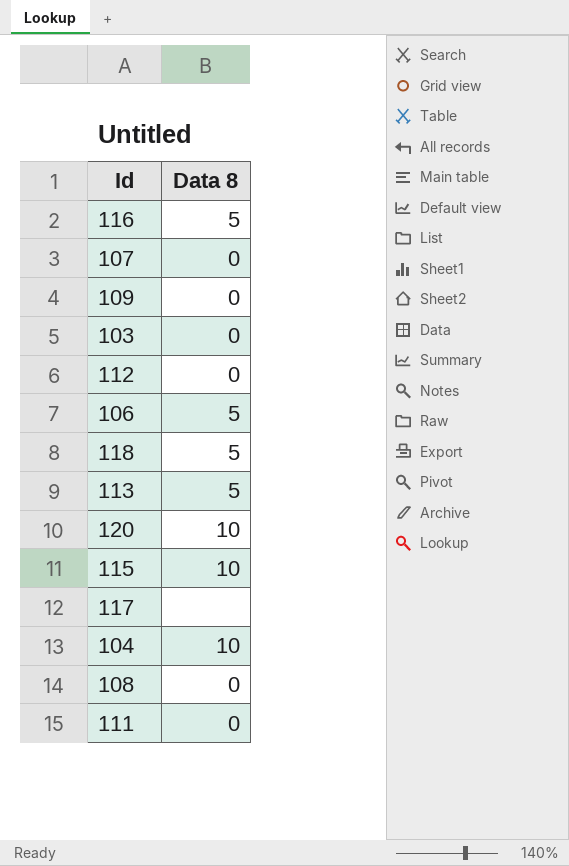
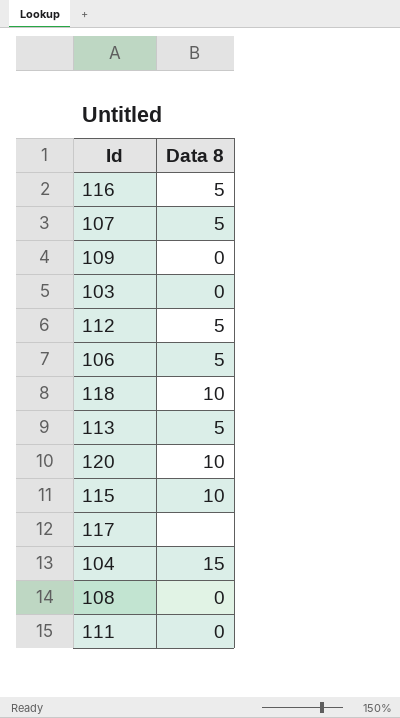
107 | Data 8: 0 -> 5
112 | Data 8: 0 -> 5
118 | Data 8: 5 -> 10
104 | Data 8: 10 -> 15

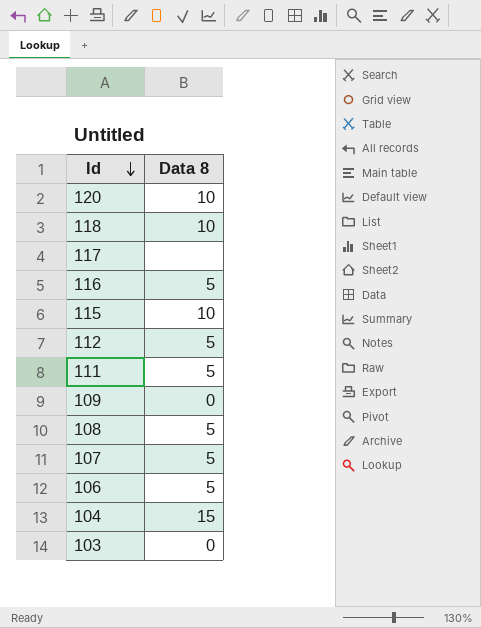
row order: none -> Id descending
row 113: 5 -> none
111 | Data 8: 0 -> 5
108 | Data 8: 0 -> 5

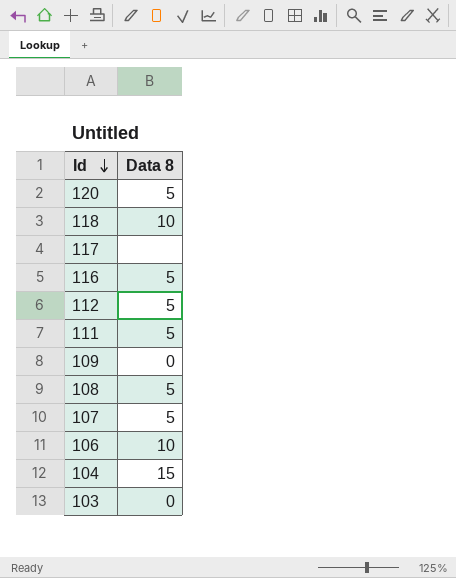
row 115: 10 -> none
120 | Data 8: 10 -> 5
106 | Data 8: 5 -> 10

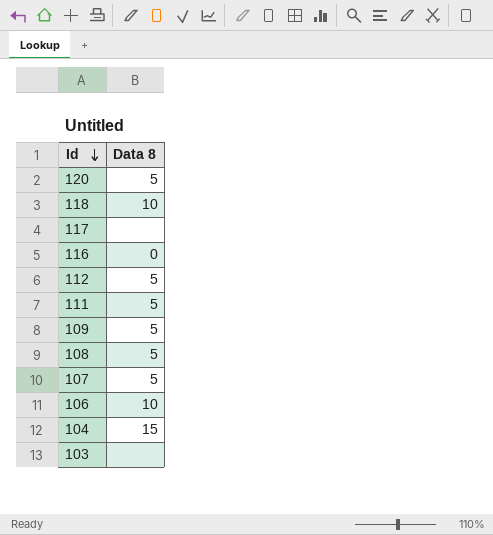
116 | Data 8: 5 -> 0
109 | Data 8: 0 -> 5
103 | Data 8: 0 -> none

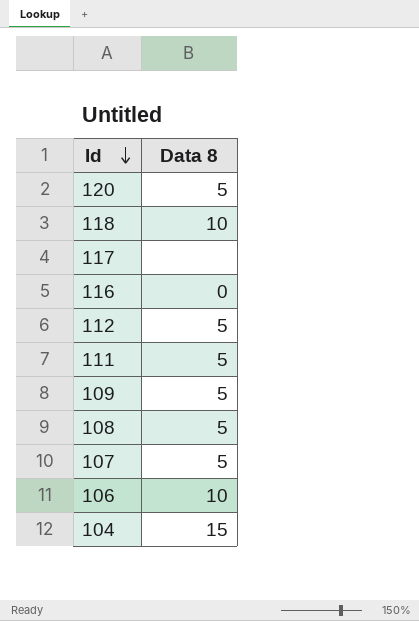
row 103: none -> none

